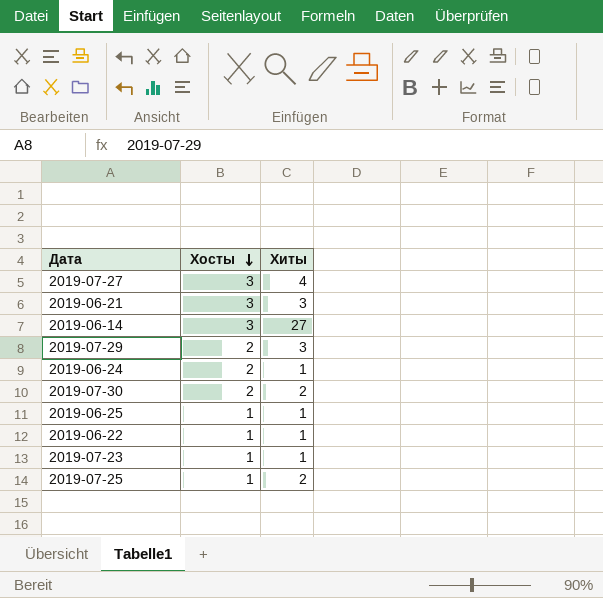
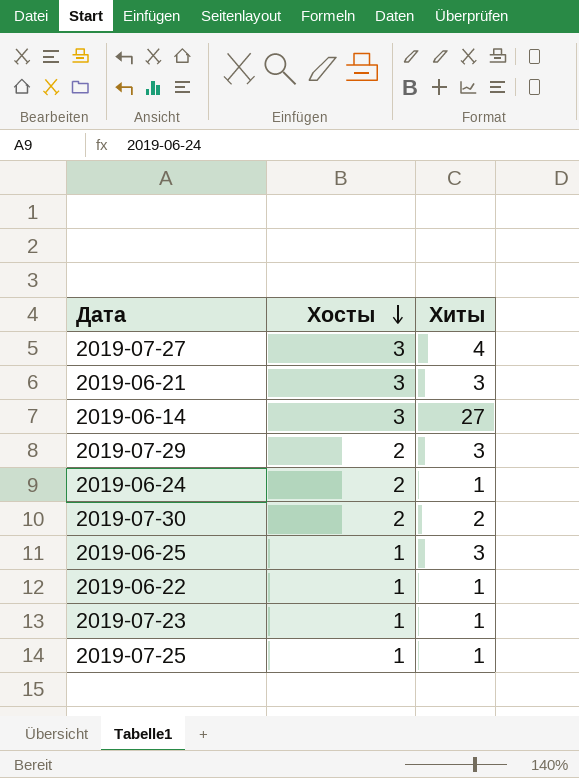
2019-06-25 | Хиты: 1 -> 3
2019-07-25 | Хиты: 2 -> 1

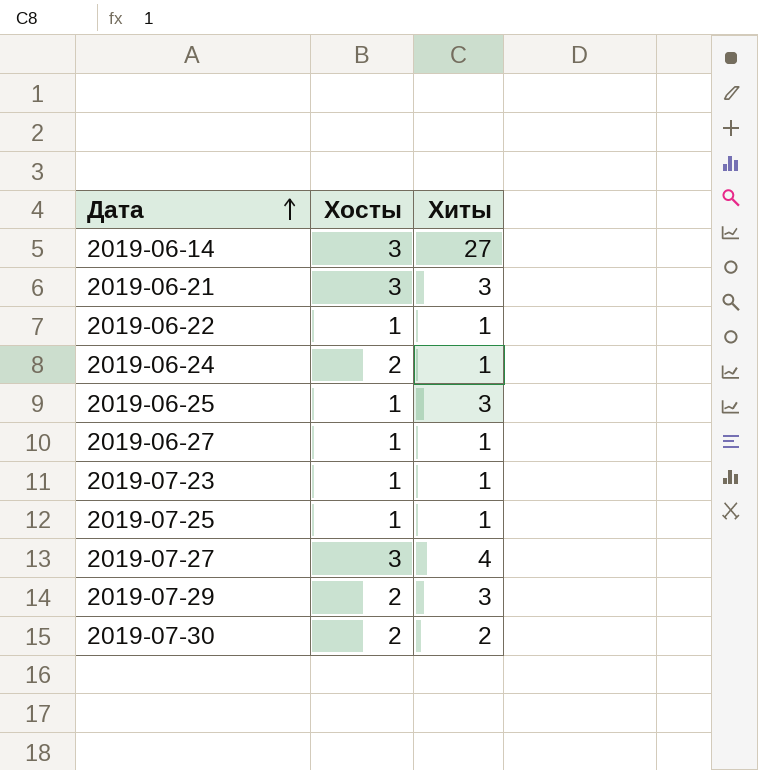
row order: Хосты descending -> Дата ascending
row 2019-06-27: none -> 1 | 1

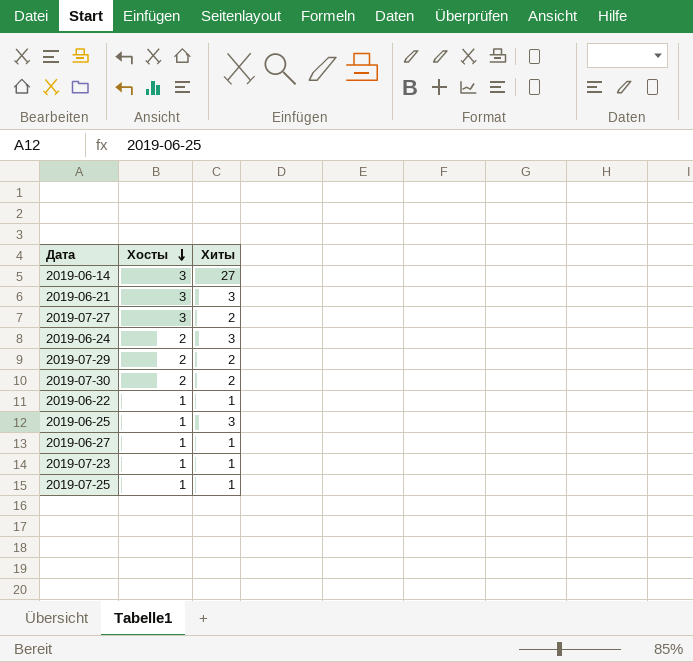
row order: Дата ascending -> Хосты descending
2019-07-27 | Хиты: 4 -> 2
2019-06-24 | Хиты: 1 -> 3
2019-07-29 | Хиты: 3 -> 2

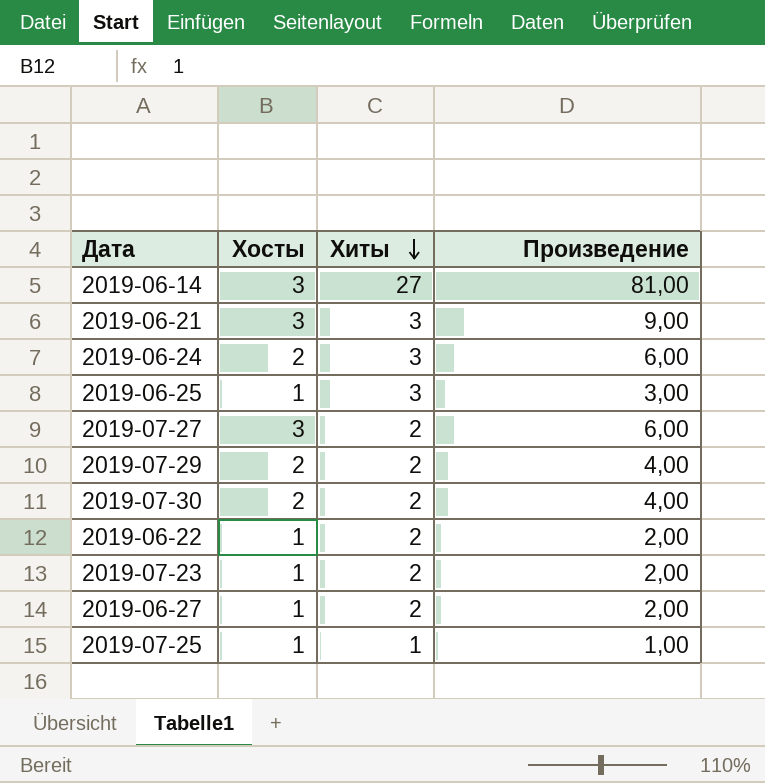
row order: Хосты descending -> Хиты descending
column Произведение | formula: none -> [Хосты] * [Хиты]
2019-06-22 | Хиты: 1 -> 2
2019-07-23 | Хиты: 1 -> 2
2019-06-27 | Хиты: 1 -> 2

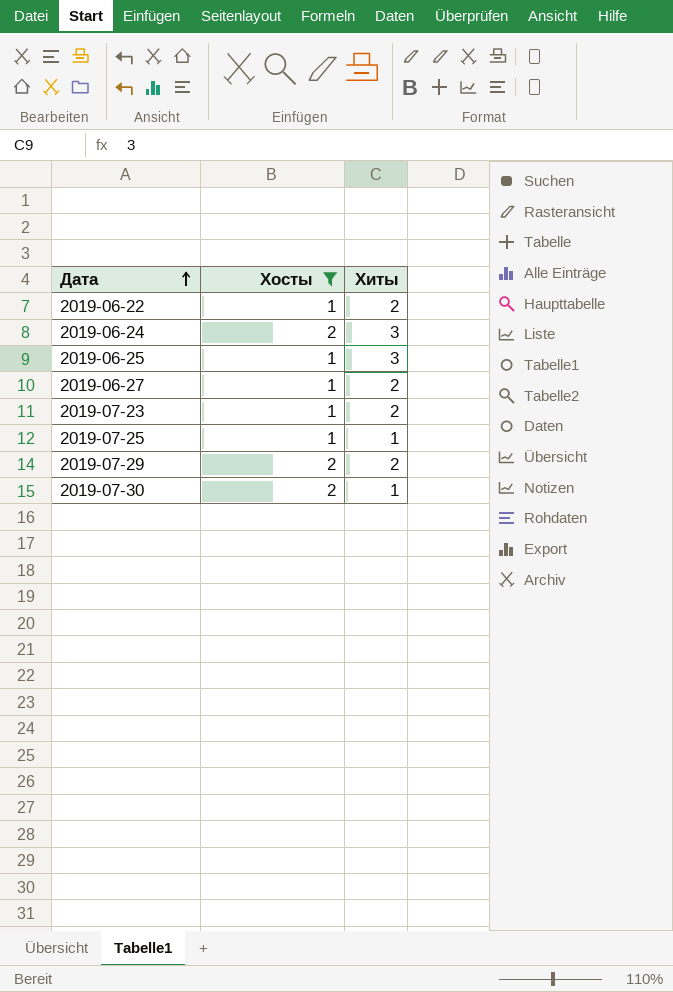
filter: none -> Хосты != 3
row order: Хиты descending -> Дата ascending
column Произведение | formula: [Хосты] * [Хиты] -> none
2019-07-30 | Хиты: 2 -> 1

